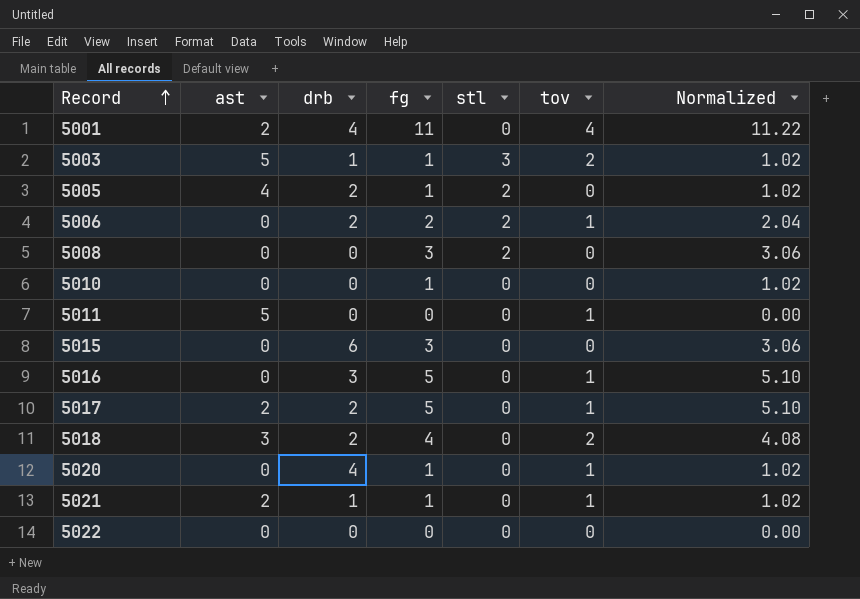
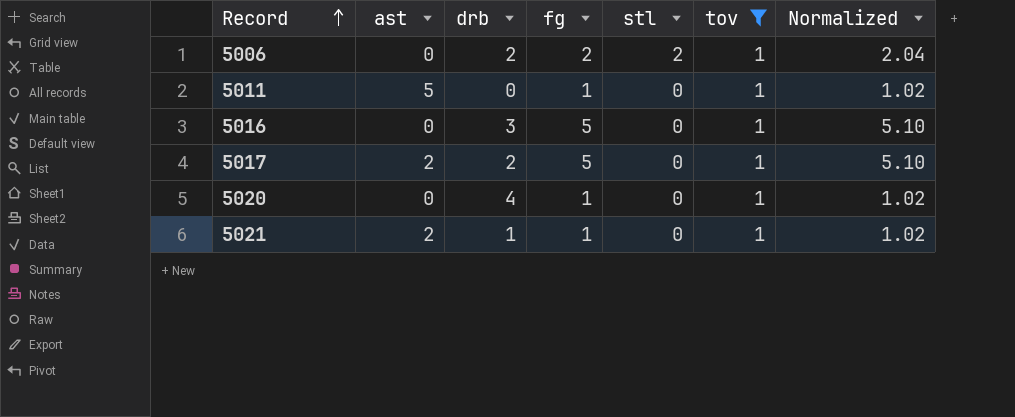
filter: none -> tov = 1
5011 | fg: 0 -> 1
5011 | Normalized: 0.00 -> 1.02

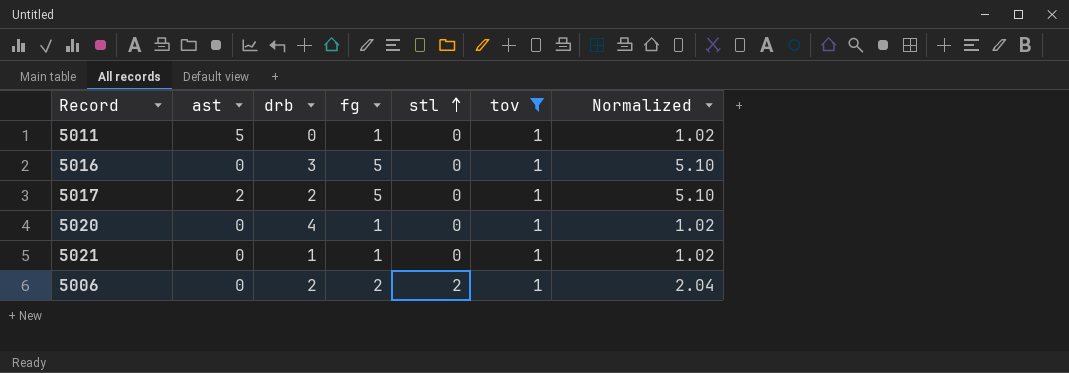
row order: Record ascending -> stl ascending
5021 | ast: 2 -> 0

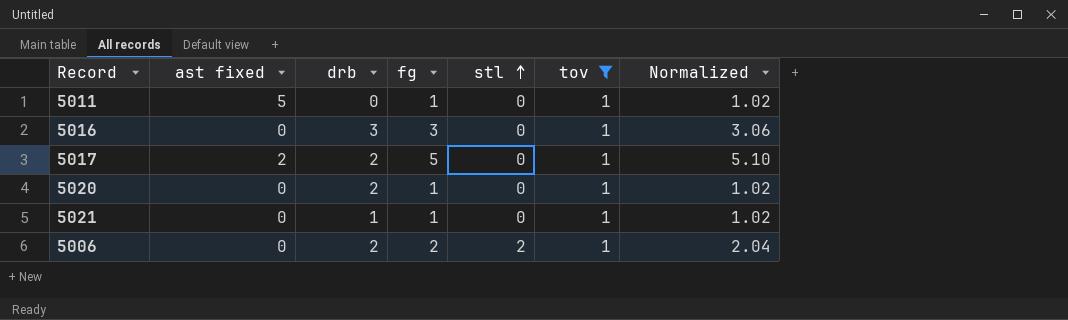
column name: ast -> ast fixed
5016 | fg: 5 -> 3
5016 | Normalized: 5.10 -> 3.06
5020 | drb: 4 -> 2

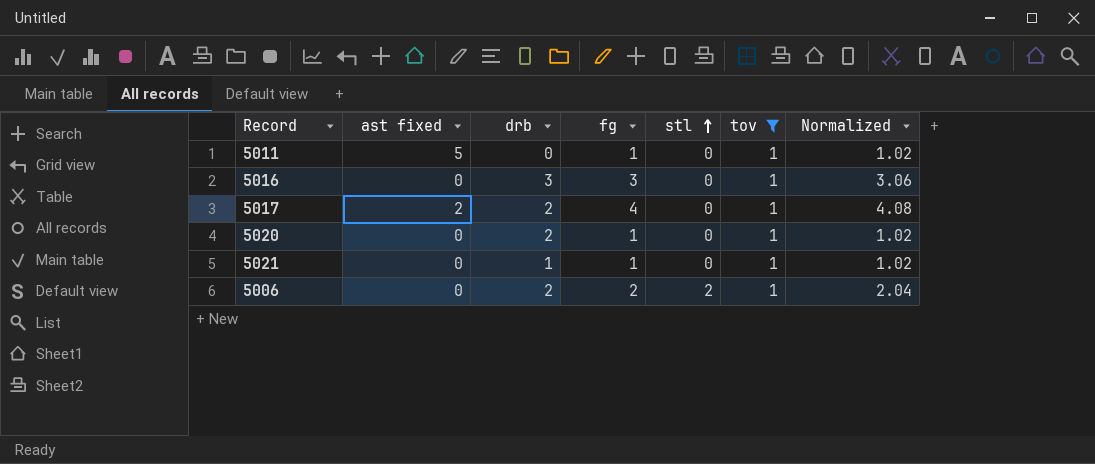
5017 | fg: 5 -> 4
5017 | Normalized: 5.10 -> 4.08

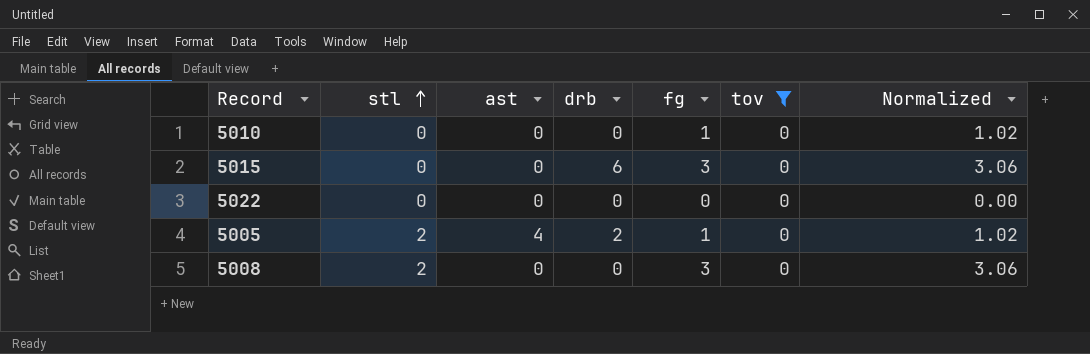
filter: tov = 1 -> tov = 0
column stl | position: 5 -> 2
column name: ast fixed -> ast

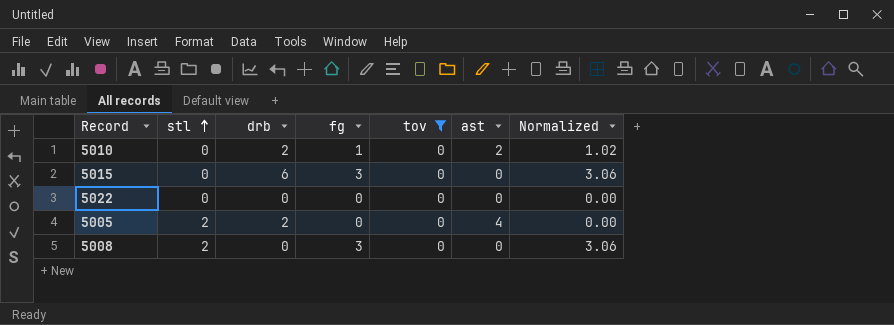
column ast | position: 3 -> 6
5010 | drb: 0 -> 2
5010 | ast: 0 -> 2
5005 | fg: 1 -> 0
5005 | Normalized: 1.02 -> 0.00

